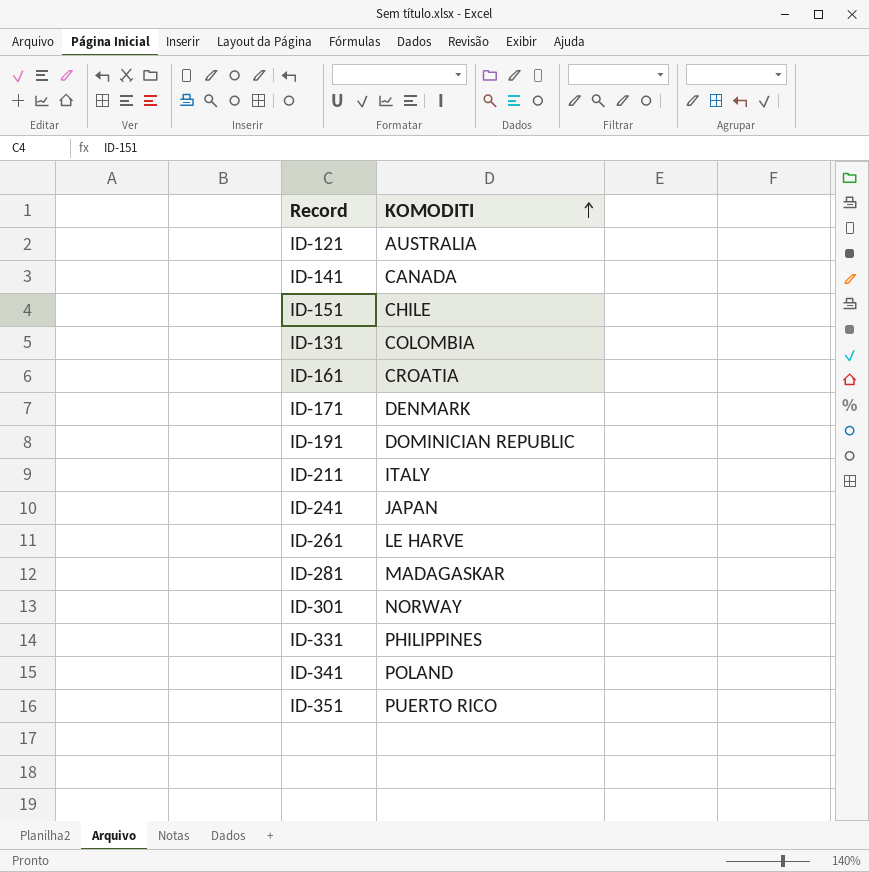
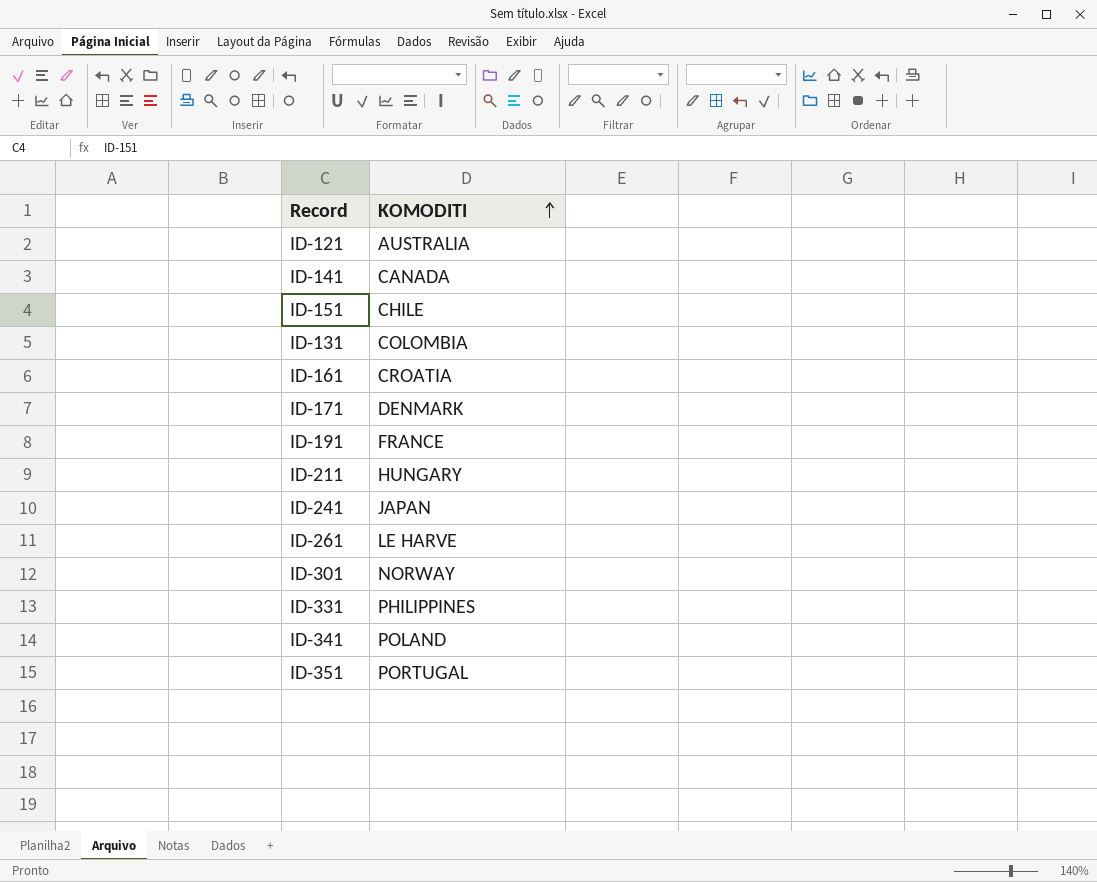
row ID-281: MADAGASKAR -> none
ID-191 | KOMODITI: DOMINICIAN REPUBLIC -> FRANCE
ID-211 | KOMODITI: ITALY -> HUNGARY
ID-351 | KOMODITI: PUERTO RICO -> PORTUGAL

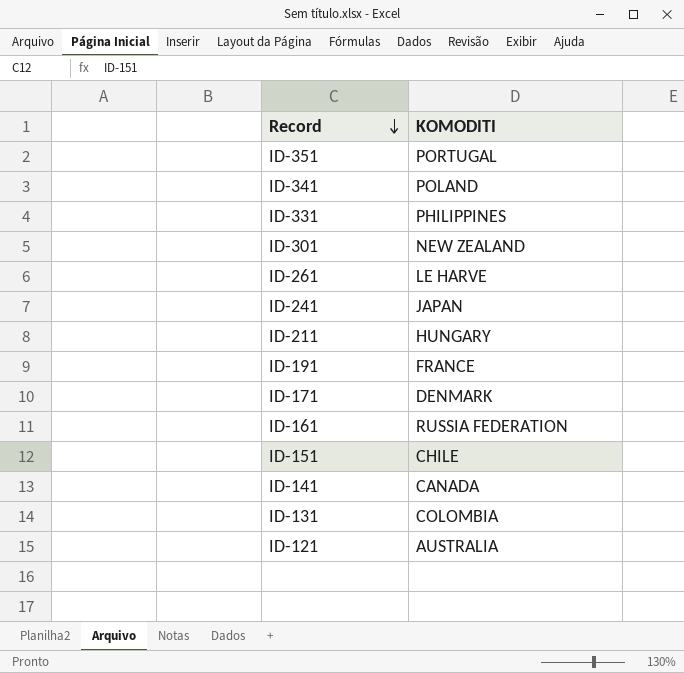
row order: KOMODITI ascending -> Record descending
ID-301 | KOMODITI: NORWAY -> NEW ZEALAND
ID-161 | KOMODITI: CROATIA -> RUSSIA FEDERATION

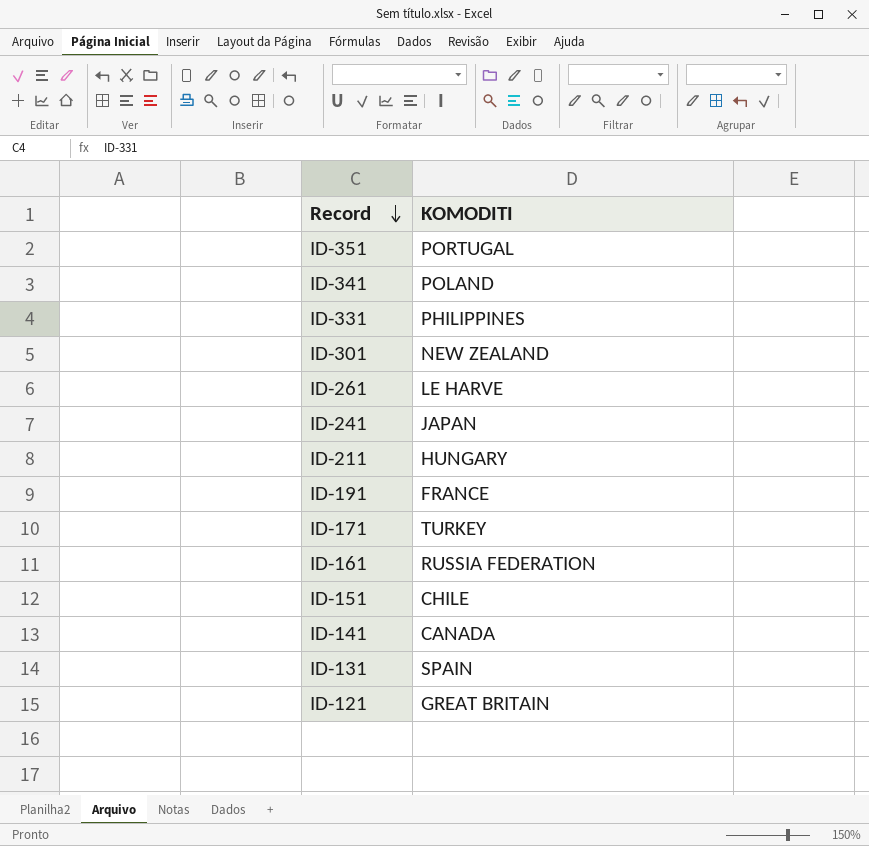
ID-171 | KOMODITI: DENMARK -> TURKEY
ID-131 | KOMODITI: COLOMBIA -> SPAIN
ID-121 | KOMODITI: AUSTRALIA -> GREAT BRITAIN

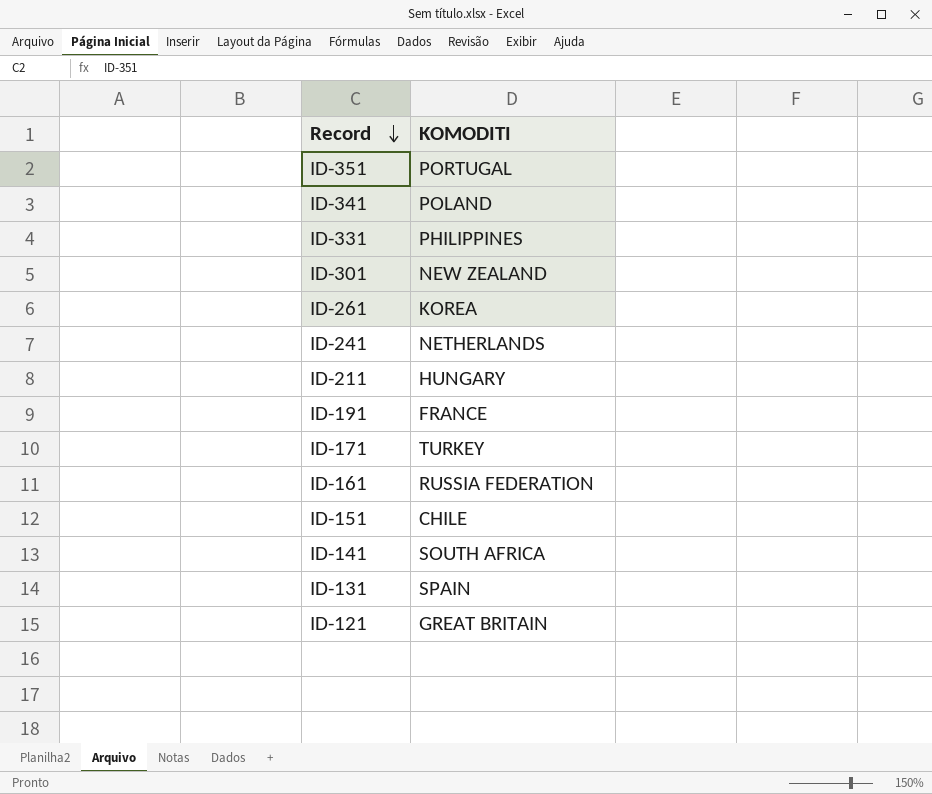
ID-261 | KOMODITI: LE HARVE -> KOREA
ID-241 | KOMODITI: JAPAN -> NETHERLANDS
ID-141 | KOMODITI: CANADA -> SOUTH AFRICA

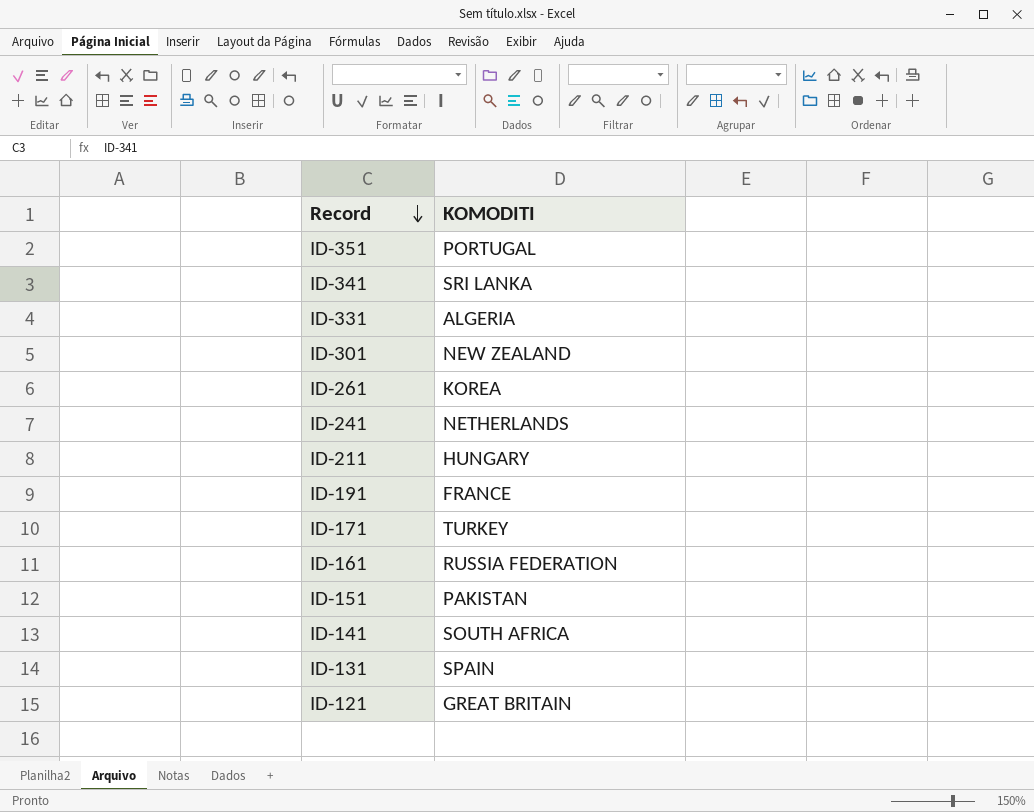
ID-341 | KOMODITI: POLAND -> SRI LANKA
ID-331 | KOMODITI: PHILIPPINES -> ALGERIA
ID-151 | KOMODITI: CHILE -> PAKISTAN

